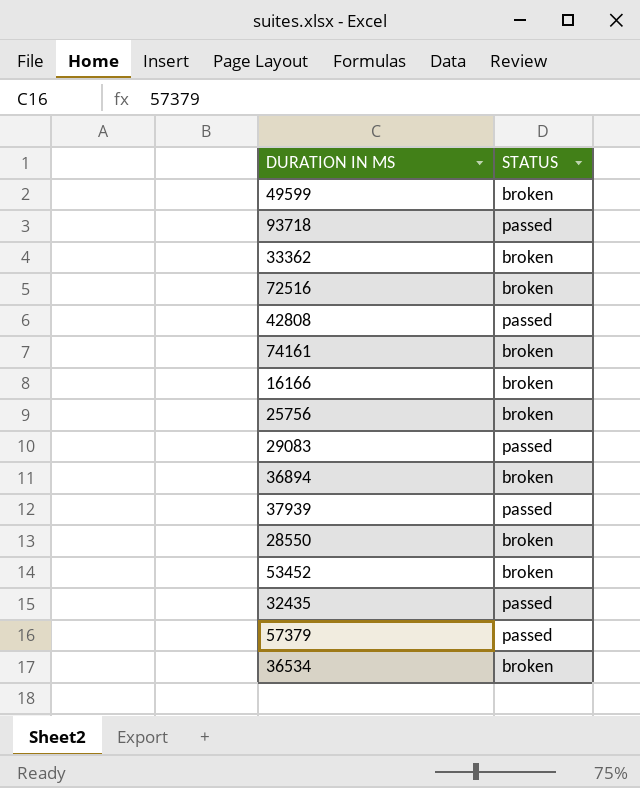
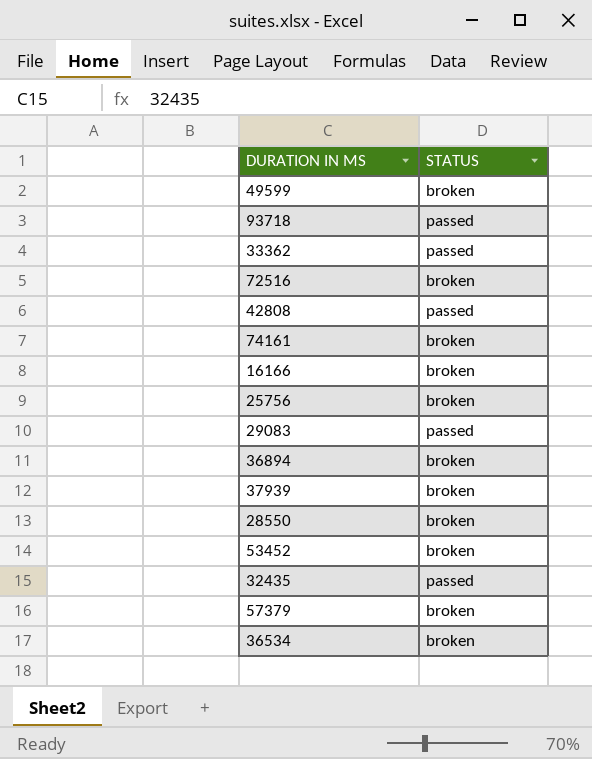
33362 | STATUS: broken -> passed
37939 | STATUS: passed -> broken
57379 | STATUS: passed -> broken

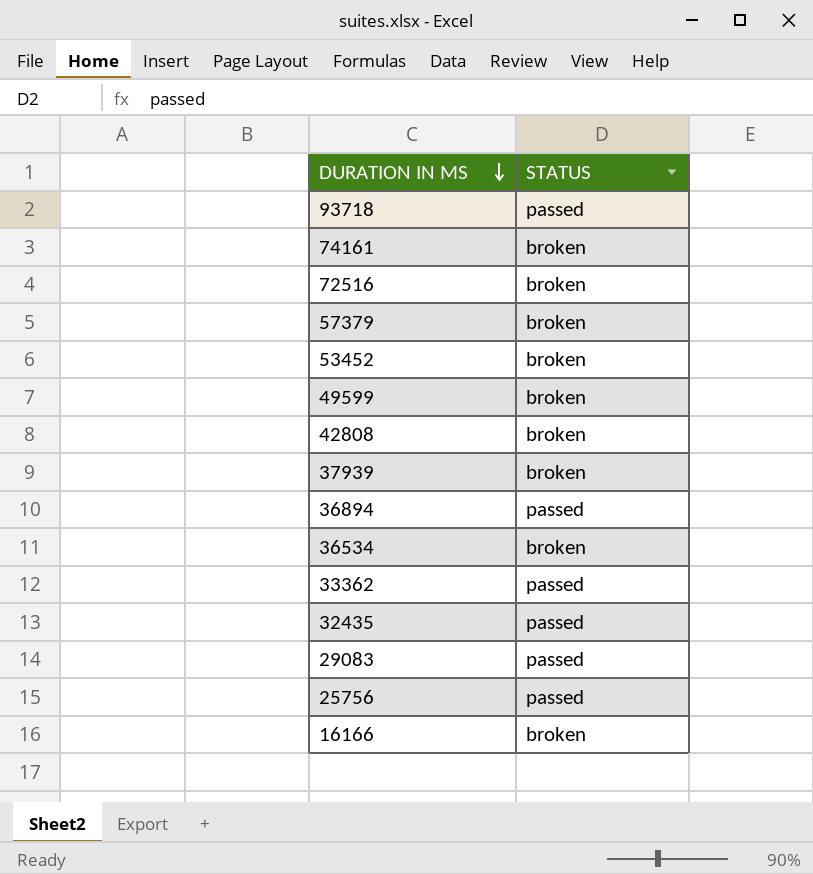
row order: none -> DURATION IN MS descending
row 28550: broken -> none
42808 | STATUS: passed -> broken
36894 | STATUS: broken -> passed
25756 | STATUS: broken -> passed

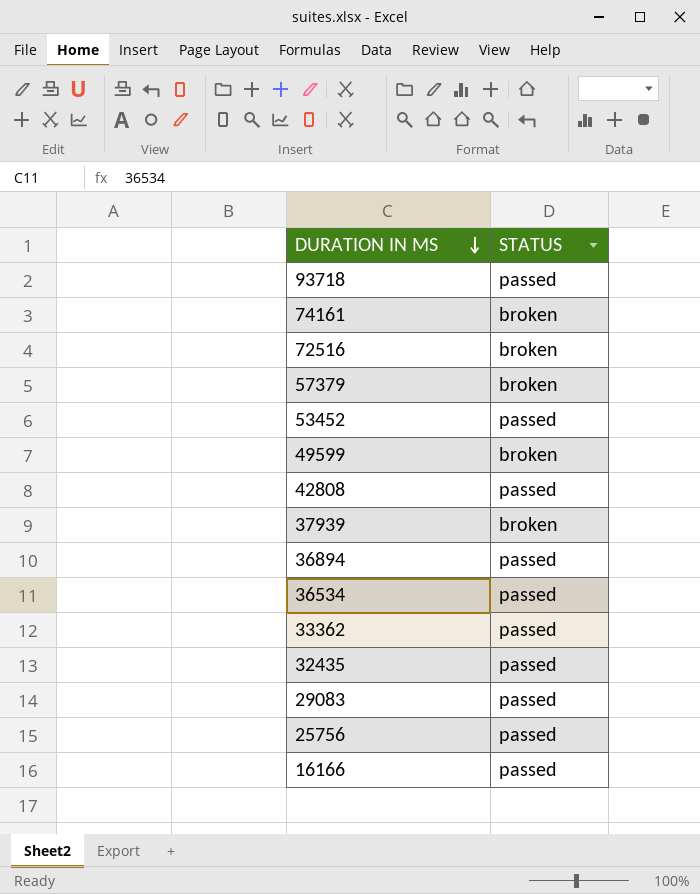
53452 | STATUS: broken -> passed
42808 | STATUS: broken -> passed
36534 | STATUS: broken -> passed
16166 | STATUS: broken -> passed

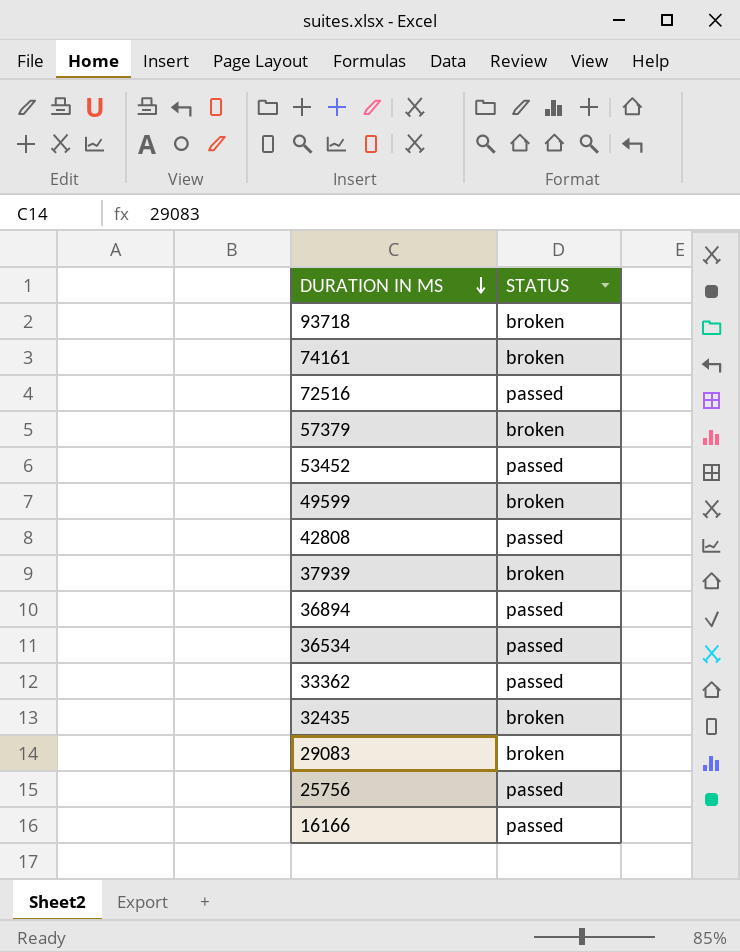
93718 | STATUS: passed -> broken
72516 | STATUS: broken -> passed
32435 | STATUS: passed -> broken
29083 | STATUS: passed -> broken

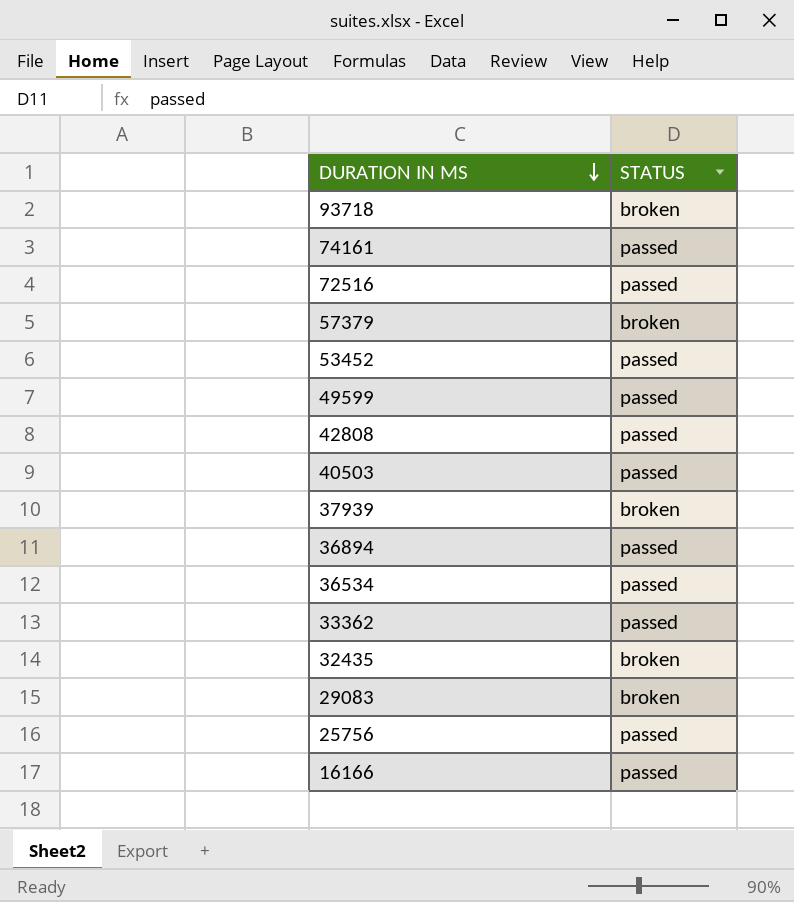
74161 | STATUS: broken -> passed
49599 | STATUS: broken -> passed
row 40503: none -> passed

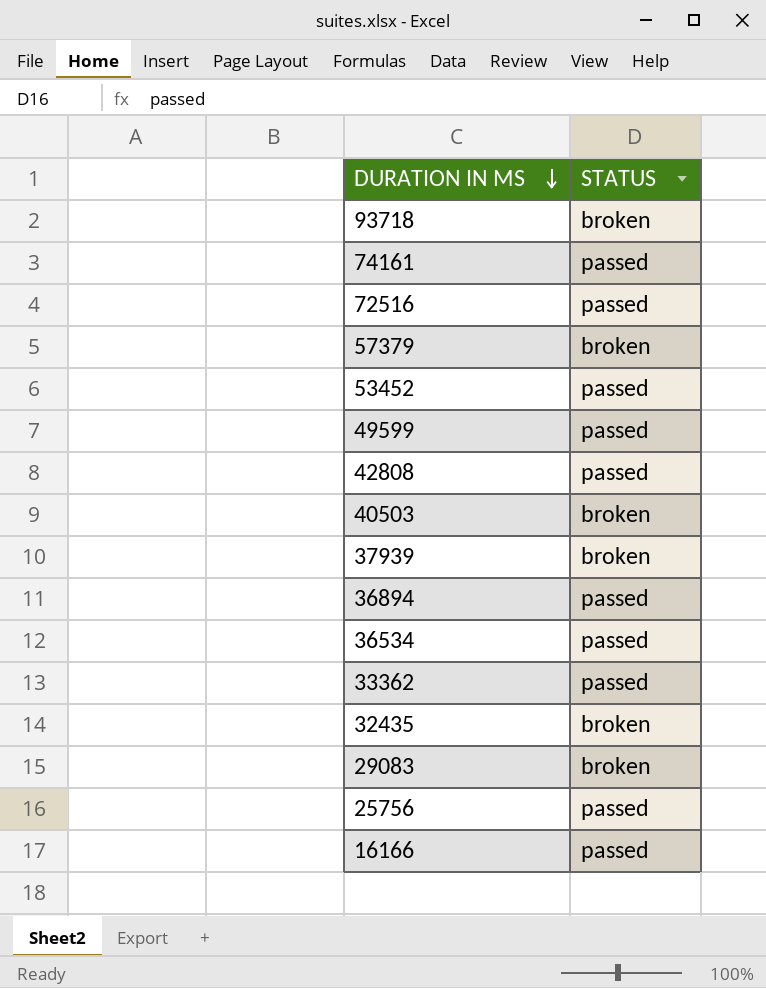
40503 | STATUS: passed -> broken

